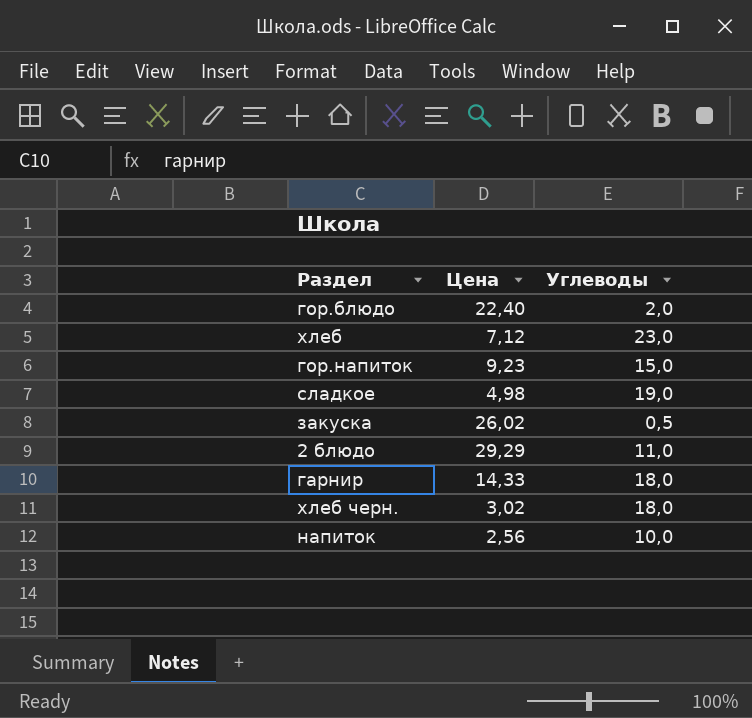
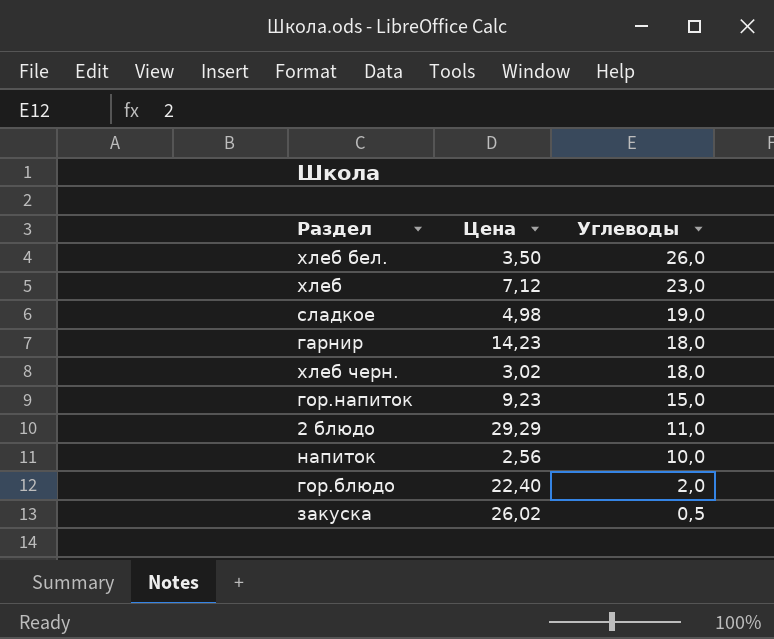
row order: none -> Углеводы descending
row хлеб бел.: none -> 3,50 | 26,0
гарнир | Цена: 14,33 -> 14,23

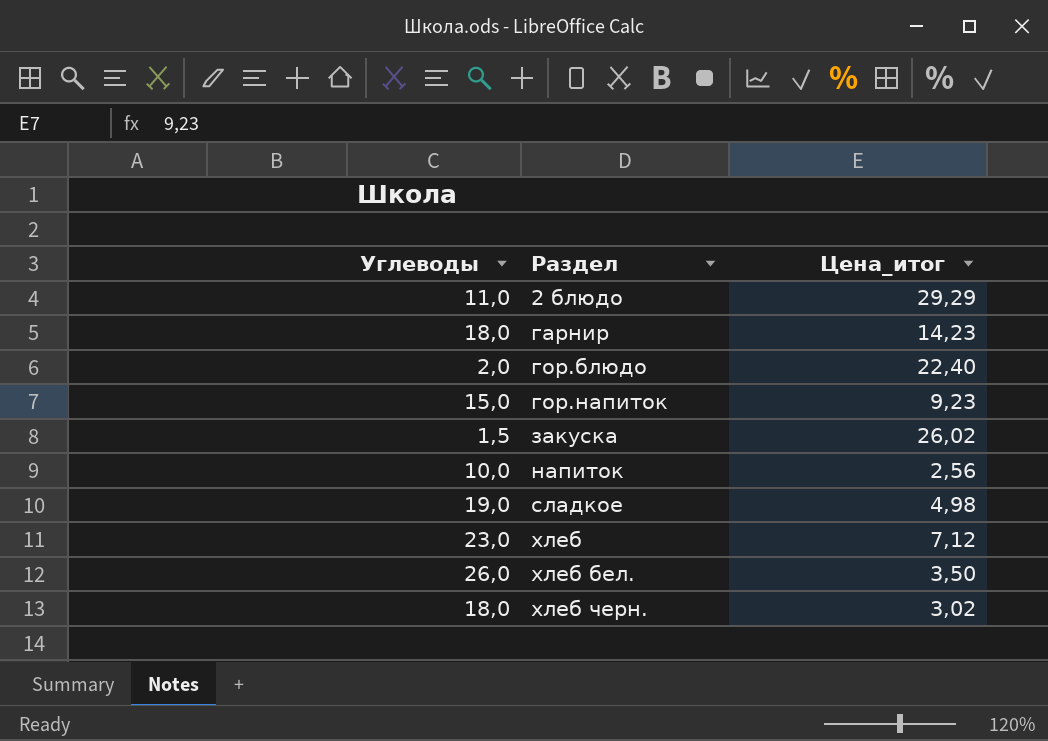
row order: Углеводы descending -> Раздел ascending
column Углеводы | position: 3 -> 1
column name: Цена -> Цена_итог
закуска | Углеводы: 0,5 -> 1,5

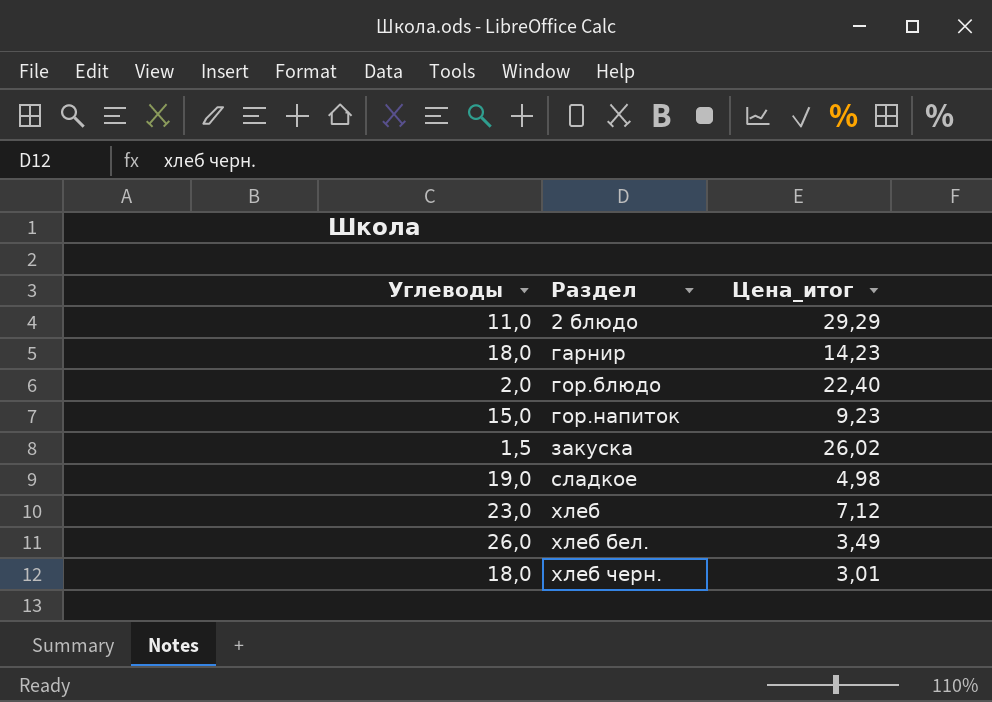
row напиток: 10,0 | 2,56 -> none
хлеб бел. | Цена_итог: 3,50 -> 3,49
хлеб черн. | Цена_итог: 3,02 -> 3,01

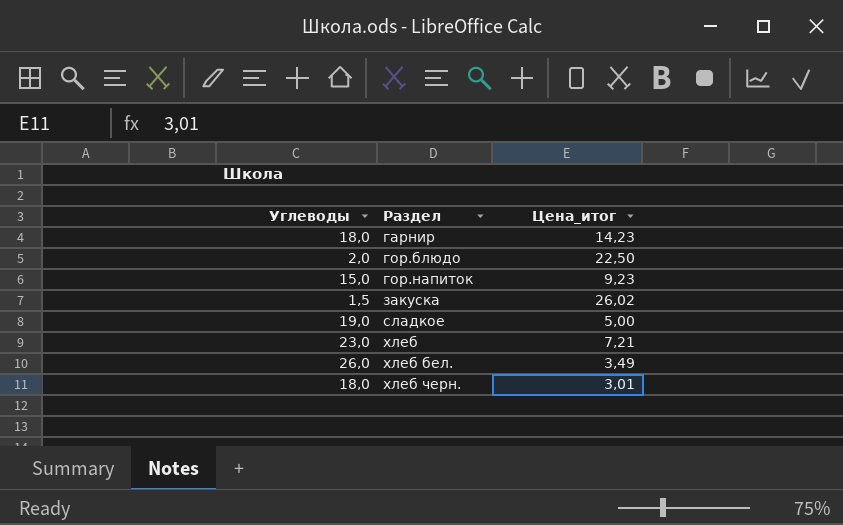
row 2 блюдо: 11,0 | 29,29 -> none
гор.блюдо | Цена_итог: 22,40 -> 22,50
сладкое | Цена_итог: 4,98 -> 5,00
хлеб | Цена_итог: 7,12 -> 7,21

